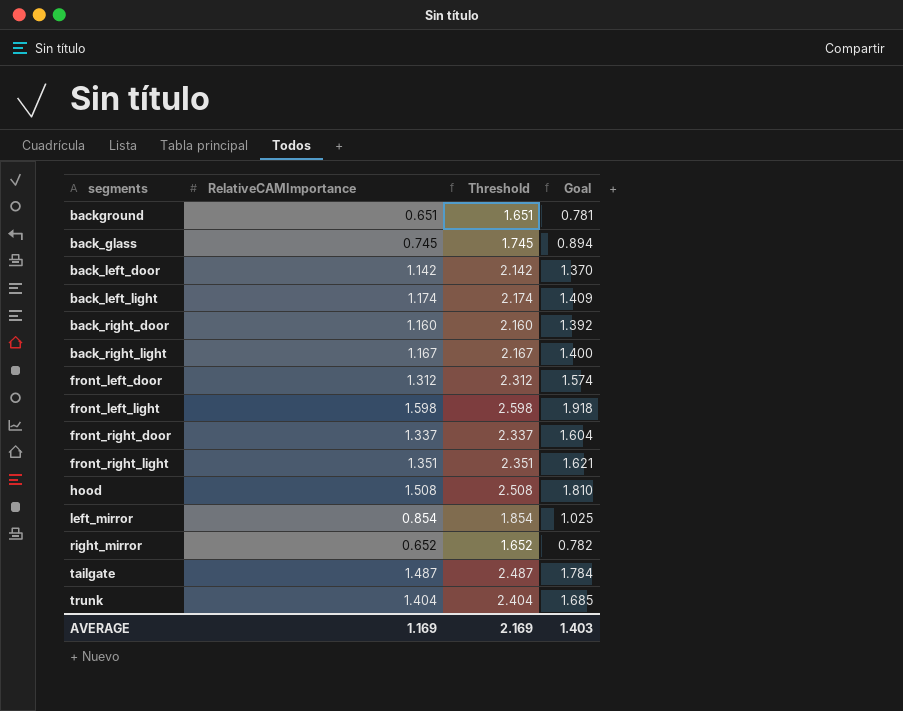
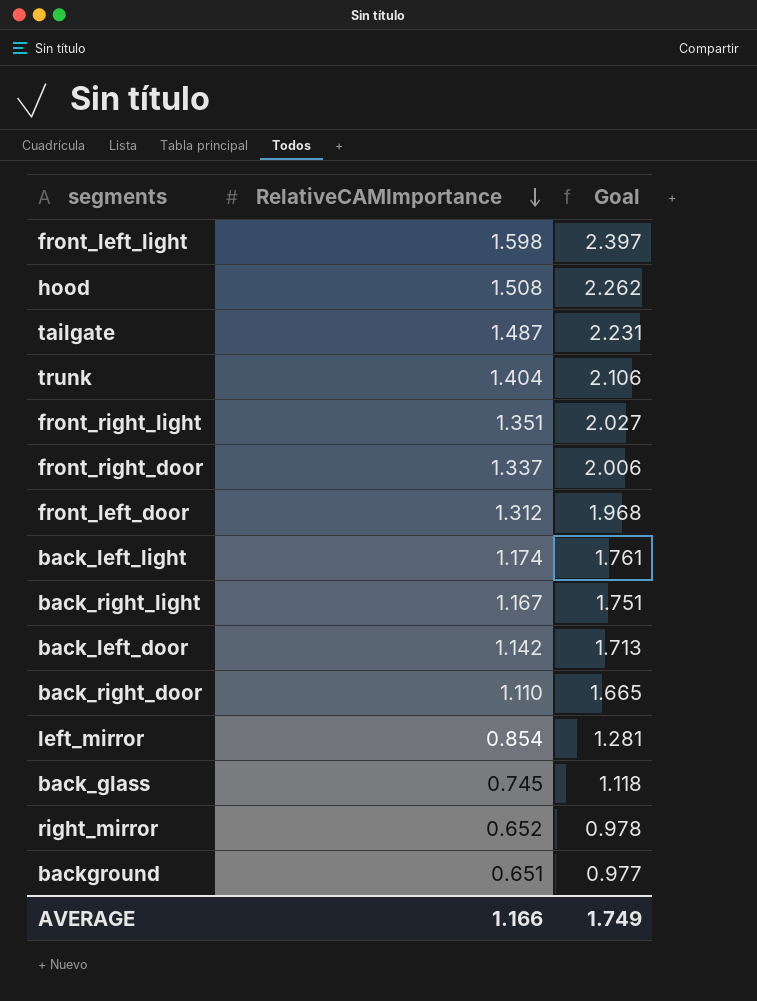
row order: none -> RelativeCAMImportance descending
column Threshold | formula: [RelativeCAMImportance] + 1 -> none
column Goal | formula: [RelativeCAMImportance] * 1.2 -> [RelativeCAMImportance] * 1.5
back_right_door | RelativeCAMImportance: 1.160 -> 1.110
AVERAGE | RelativeCAMImportance: 1.169 -> 1.166
AVERAGE | Goal: 1.403 -> 1.749

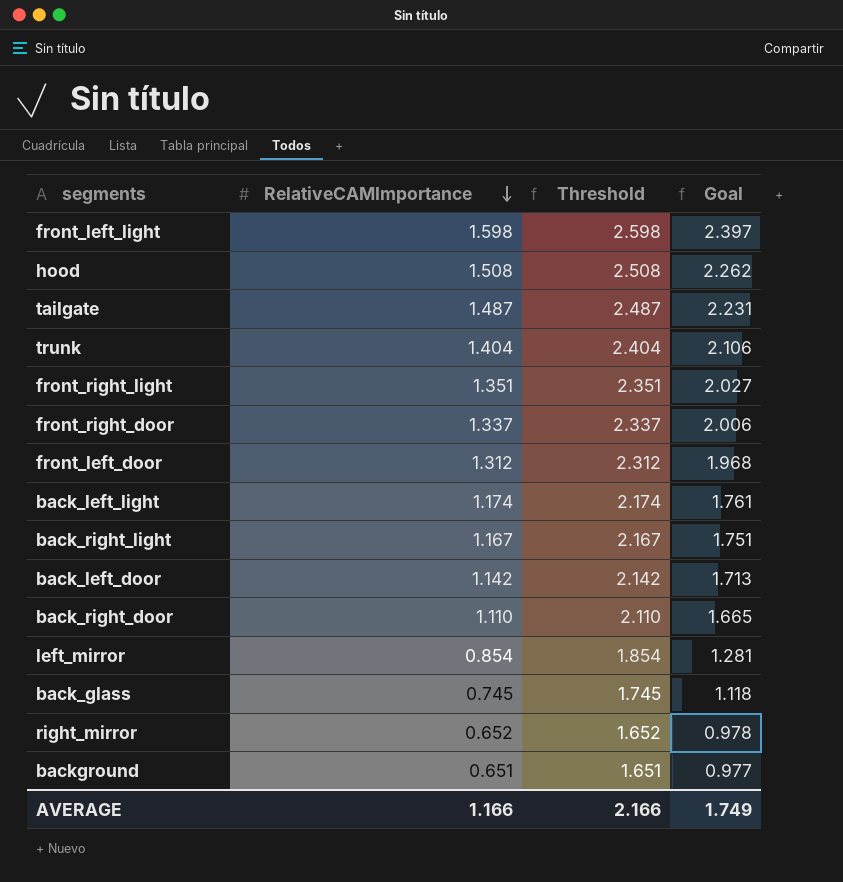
column Threshold | formula: none -> [RelativeCAMImportance] + 1

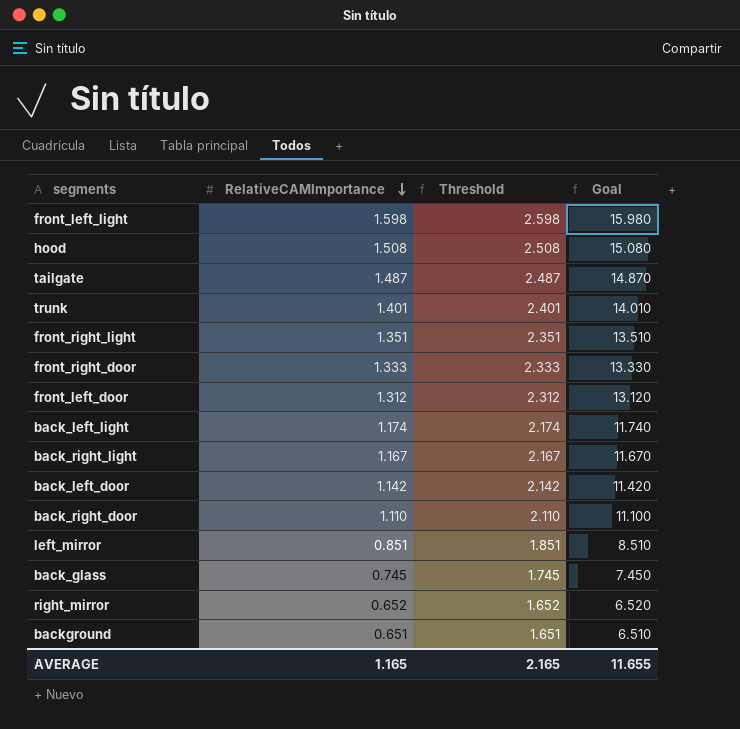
column Goal | formula: [RelativeCAMImportance] * 1.5 -> [RelativeCAMImportance] * 10
trunk | RelativeCAMImportance: 1.404 -> 1.401
trunk | Threshold: 2.404 -> 2.401
front_right_door | RelativeCAMImportance: 1.337 -> 1.333
front_right_door | Threshold: 2.337 -> 2.333
left_mirror | RelativeCAMImportance: 0.854 -> 0.851
left_mirror | Threshold: 1.854 -> 1.851
AVERAGE | RelativeCAMImportance: 1.166 -> 1.165
AVERAGE | Threshold: 2.166 -> 2.165
AVERAGE | Goal: 1.749 -> 11.655

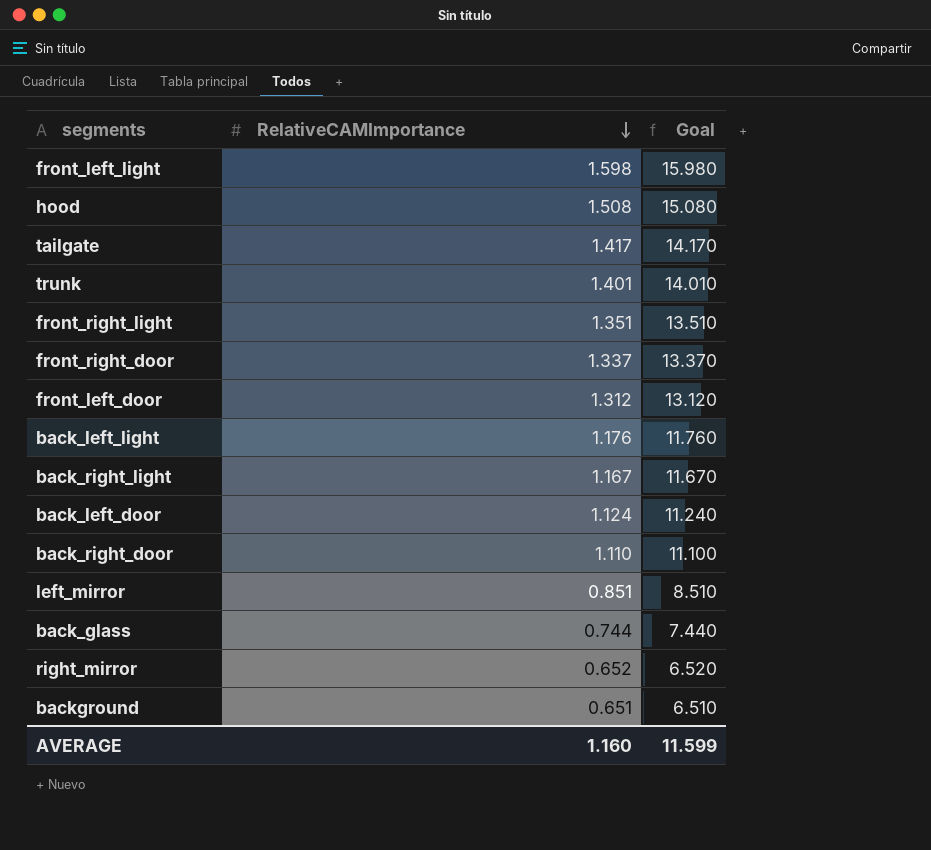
column Threshold | formula: [RelativeCAMImportance] + 1 -> none
tailgate | RelativeCAMImportance: 1.487 -> 1.417
tailgate | Goal: 14.870 -> 14.170
front_right_door | RelativeCAMImportance: 1.333 -> 1.337
front_right_door | Goal: 13.330 -> 13.370
back_left_light | RelativeCAMImportance: 1.174 -> 1.176
back_left_light | Goal: 11.740 -> 11.760
back_left_door | RelativeCAMImportance: 1.142 -> 1.124
back_left_door | Goal: 11.420 -> 11.240
back_glass | RelativeCAMImportance: 0.745 -> 0.744
back_glass | Goal: 7.450 -> 7.440
AVERAGE | RelativeCAMImportance: 1.165 -> 1.160
AVERAGE | Goal: 11.655 -> 11.599

